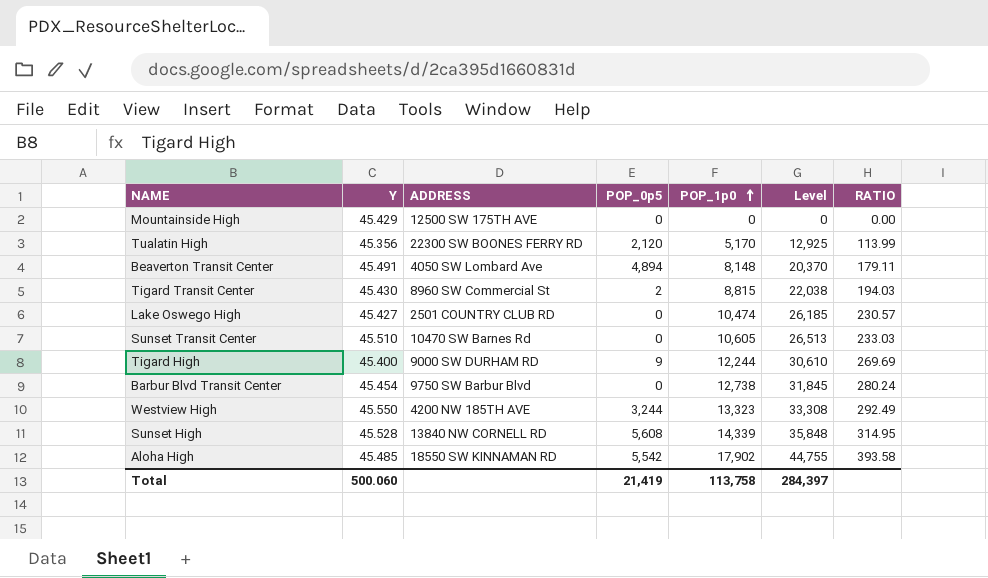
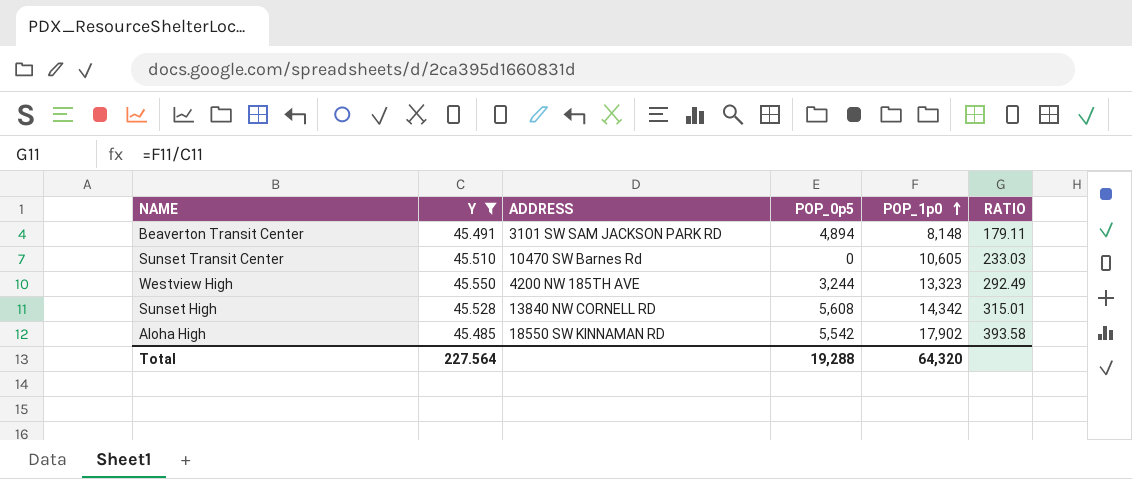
filter: none -> Y >= 45.485
column Level | formula: [POP_1p0] * 2.5 -> none
Beaverton Transit Center | ADDRESS: 4050 SW Lombard Ave -> 3101 SW SAM JACKSON PARK RD
Sunset High | POP_1p0: 14,339 -> 14,342
Sunset High | RATIO: 314.95 -> 315.01
Total | Y: 500.060 -> 227.564
Total | POP_0p5: 21,419 -> 19,288
Total | POP_1p0: 113,758 -> 64,320

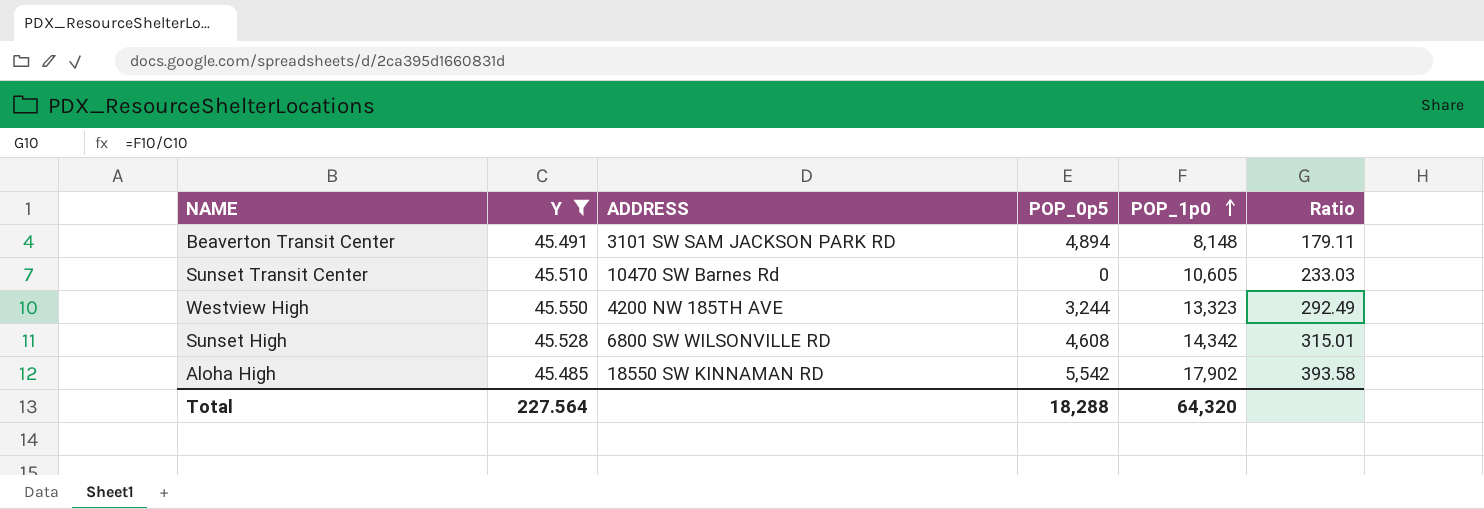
column name: RATIO -> Ratio
Sunset High | ADDRESS: 13840 NW CORNELL RD -> 6800 SW WILSONVILLE RD
Sunset High | POP_0p5: 5,608 -> 4,608
Total | POP_0p5: 19,288 -> 18,288

